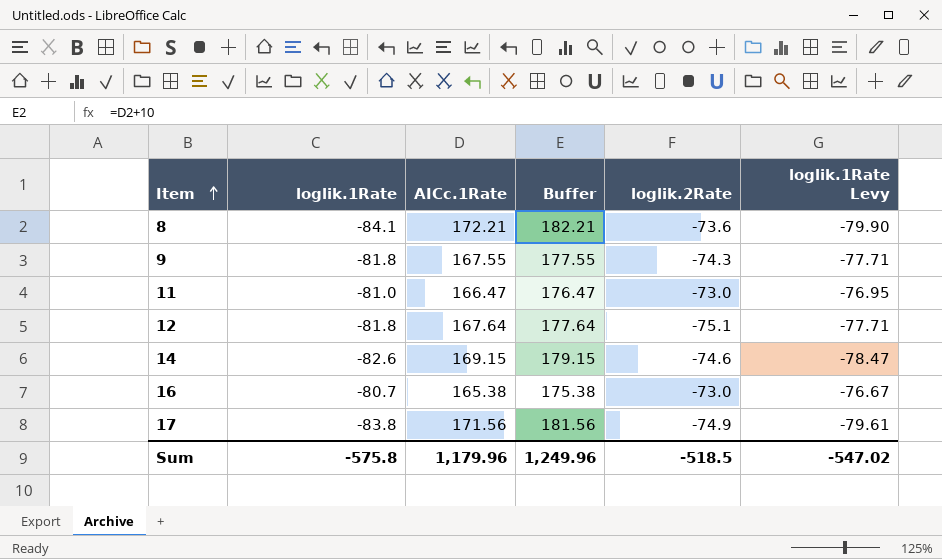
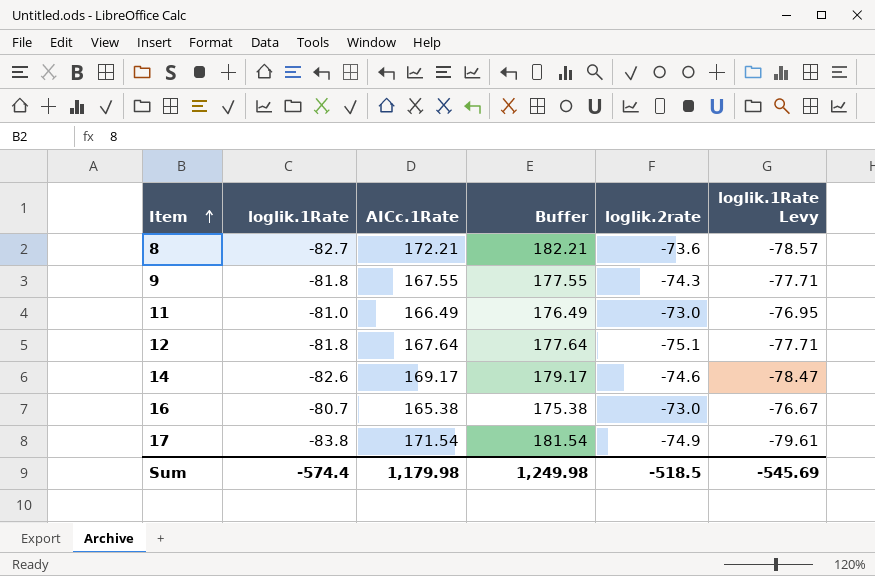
column name: loglik.2Rate -> loglik.2rate
8 | loglik.1Rate: -84.1 -> -82.7
8 | loglik.1Rate Levy: -79.90 -> -78.57
11 | AICc.1Rate: 166.47 -> 166.49
11 | Buffer: 176.47 -> 176.49
14 | AICc.1Rate: 169.15 -> 169.17
14 | Buffer: 179.15 -> 179.17
17 | AICc.1Rate: 171.56 -> 171.54
17 | Buffer: 181.56 -> 181.54
Sum | loglik.1Rate: -575.8 -> -574.4
Sum | AICc.1Rate: 1,179.96 -> 1,179.98
Sum | Buffer: 1,249.96 -> 1,249.98
Sum | loglik.1Rate Levy: -547.02 -> -545.69

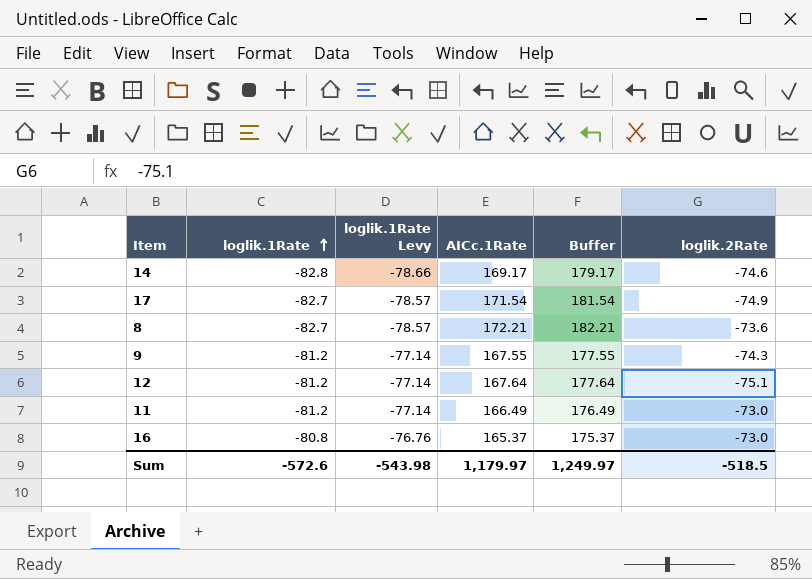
row order: Item ascending -> loglik.1Rate ascending
column loglik.1Rate Levy | position: 6 -> 3
column name: loglik.2rate -> loglik.2Rate
14 | loglik.1Rate: -82.6 -> -82.8
14 | loglik.1Rate Levy: -78.47 -> -78.66
17 | loglik.1Rate: -83.8 -> -82.7
17 | loglik.1Rate Levy: -79.61 -> -78.57
9 | loglik.1Rate: -81.8 -> -81.2
9 | loglik.1Rate Levy: -77.71 -> -77.14
12 | loglik.1Rate: -81.8 -> -81.2
12 | loglik.1Rate Levy: -77.71 -> -77.14
11 | loglik.1Rate: -81.0 -> -81.2
11 | loglik.1Rate Levy: -76.95 -> -77.14
16 | loglik.1Rate: -80.7 -> -80.8
16 | loglik.1Rate Levy: -76.67 -> -76.76
16 | AICc.1Rate: 165.38 -> 165.37
16 | Buffer: 175.38 -> 175.37
Sum | loglik.1Rate: -574.4 -> -572.6
Sum | loglik.1Rate Levy: -545.69 -> -543.98
Sum | AICc.1Rate: 1,179.98 -> 1,179.97
Sum | Buffer: 1,249.98 -> 1,249.97

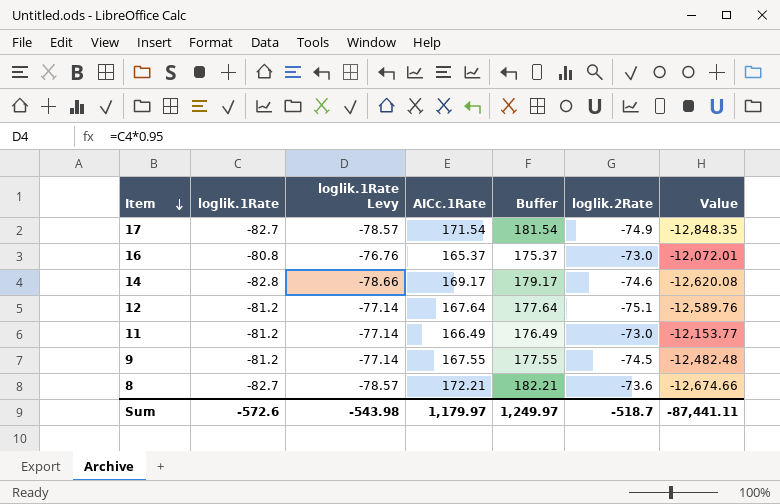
row order: loglik.1Rate ascending -> Item descending
column Value | formula: none -> [AICc.1Rate] * [loglik.2Rate]
9 | loglik.2Rate: -74.3 -> -74.5
Sum | loglik.2Rate: -518.5 -> -518.7

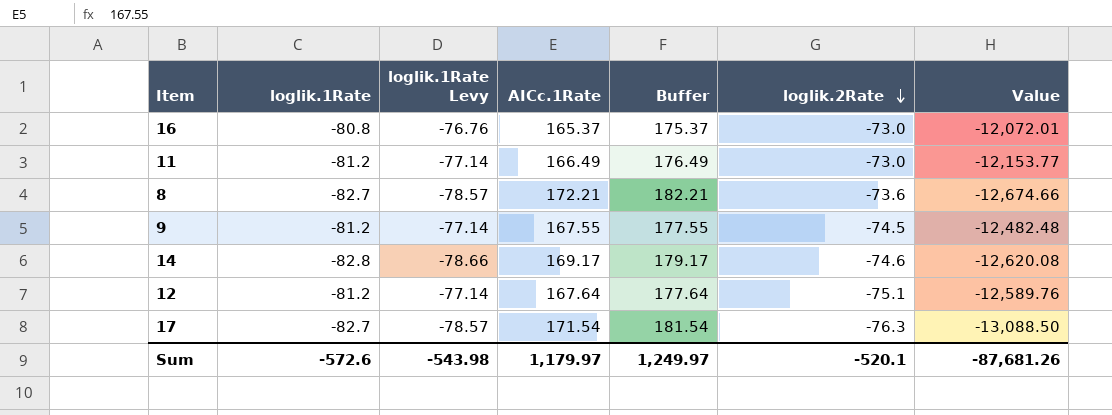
row order: Item descending -> loglik.2Rate descending
17 | loglik.2Rate: -74.9 -> -76.3
17 | Value: -12,848.35 -> -13,088.50
Sum | loglik.2Rate: -518.7 -> -520.1
Sum | Value: -87,441.11 -> -87,681.26

